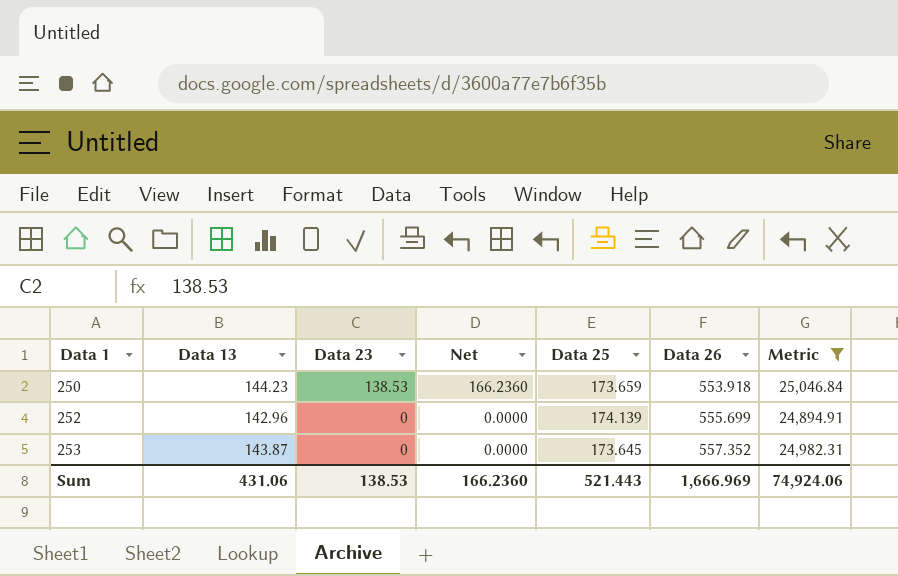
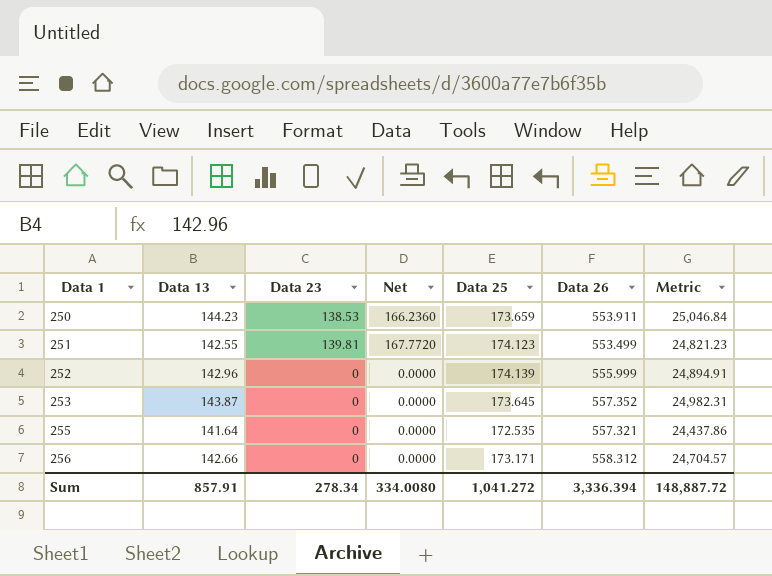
filter: Metric >= 24,894.91 -> none
250 | Data 26: 553.918 -> 553.911
252 | Data 26: 555.699 -> 555.999
Sum | Data 13: 431.06 -> 857.91
Sum | Data 23: 138.53 -> 278.34
Sum | Net: 166.2360 -> 334.0080
Sum | Data 25: 521.443 -> 1,041.272
Sum | Data 26: 1,666.969 -> 3,336.394
Sum | Metric: 74,924.06 -> 148,887.72

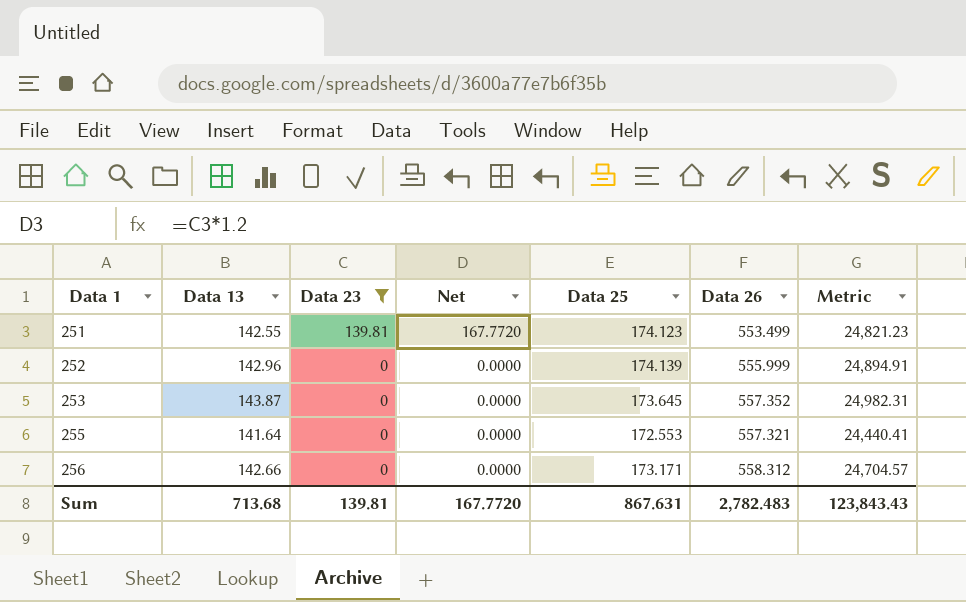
filter: none -> Data 23 != 138.53
255 | Data 25: 172.535 -> 172.553
255 | Metric: 24,437.86 -> 24,440.41
Sum | Data 13: 857.91 -> 713.68
Sum | Data 23: 278.34 -> 139.81
Sum | Net: 334.0080 -> 167.7720
Sum | Data 25: 1,041.272 -> 867.631
Sum | Data 26: 3,336.394 -> 2,782.483
Sum | Metric: 148,887.72 -> 123,843.43

